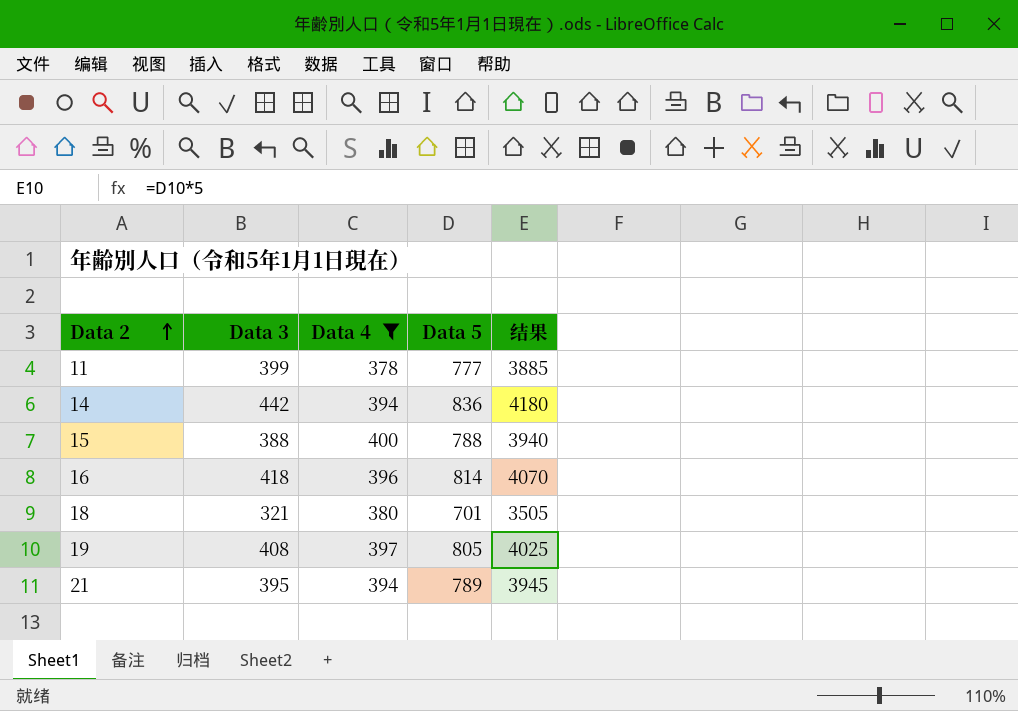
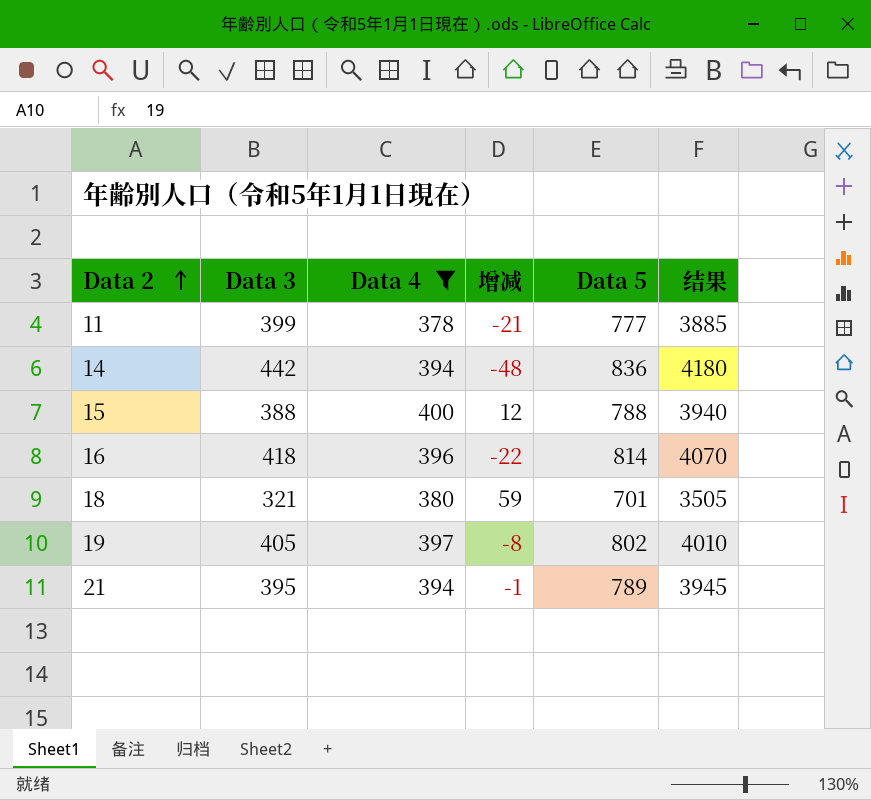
column 增减 | formula: none -> [Data 4] - [Data 3]
19 | Data 3: 408 -> 405
19 | Data 5: 805 -> 802
19 | 结果: 4025 -> 4010

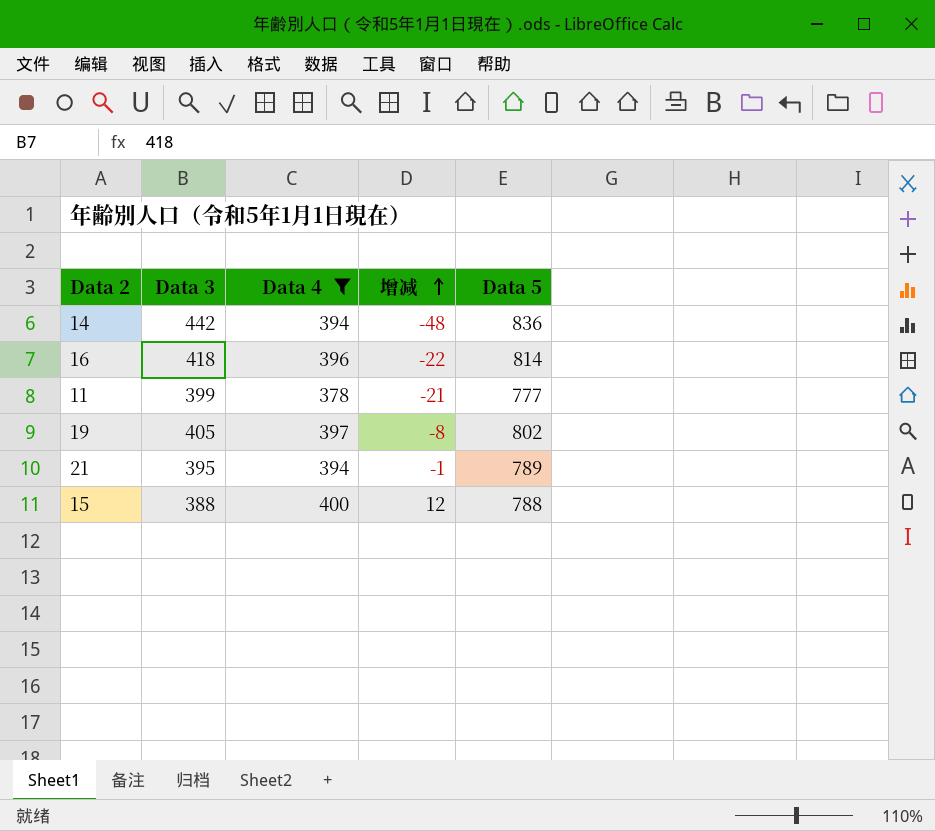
row order: Data 2 ascending -> 增减 ascending
column 结果 | formula: [Data 5] * 5 -> none
row 18: 321 | 380 | 59 | 701 | 3505 -> none

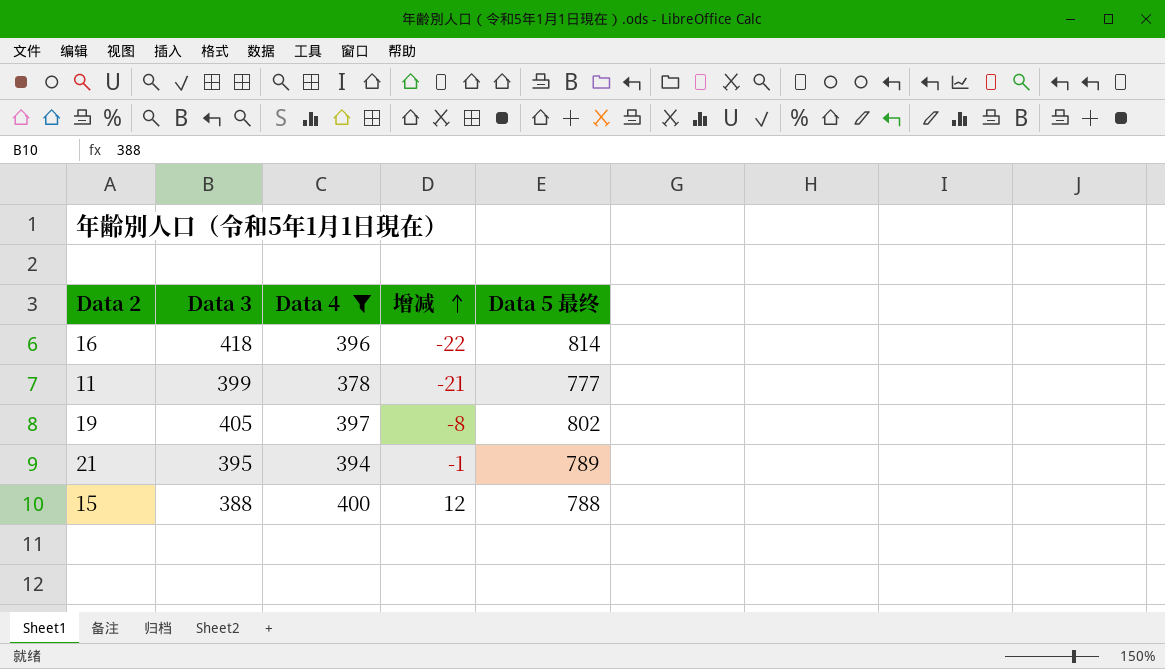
column name: Data 5 -> Data 5 最终
row 14: 442 | 394 | -48 | 836 -> none

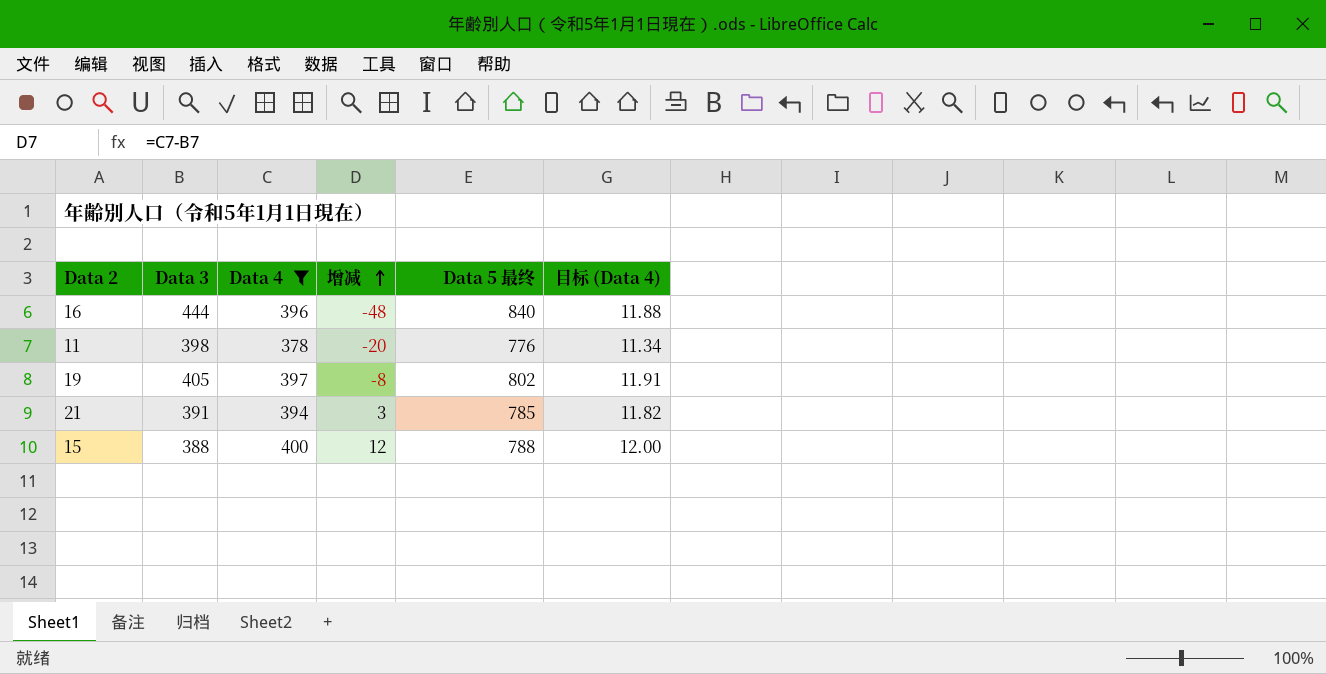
column 目标 (Data 4) | formula: none -> [Data 4] * 0.03
16 | Data 3: 418 -> 444
16 | 增减: -22 -> -48
16 | Data 5 最终: 814 -> 840
11 | Data 3: 399 -> 398
11 | 增减: -21 -> -20
11 | Data 5 最终: 777 -> 776
21 | Data 3: 395 -> 391
21 | 增减: -1 -> 3
21 | Data 5 最终: 789 -> 785

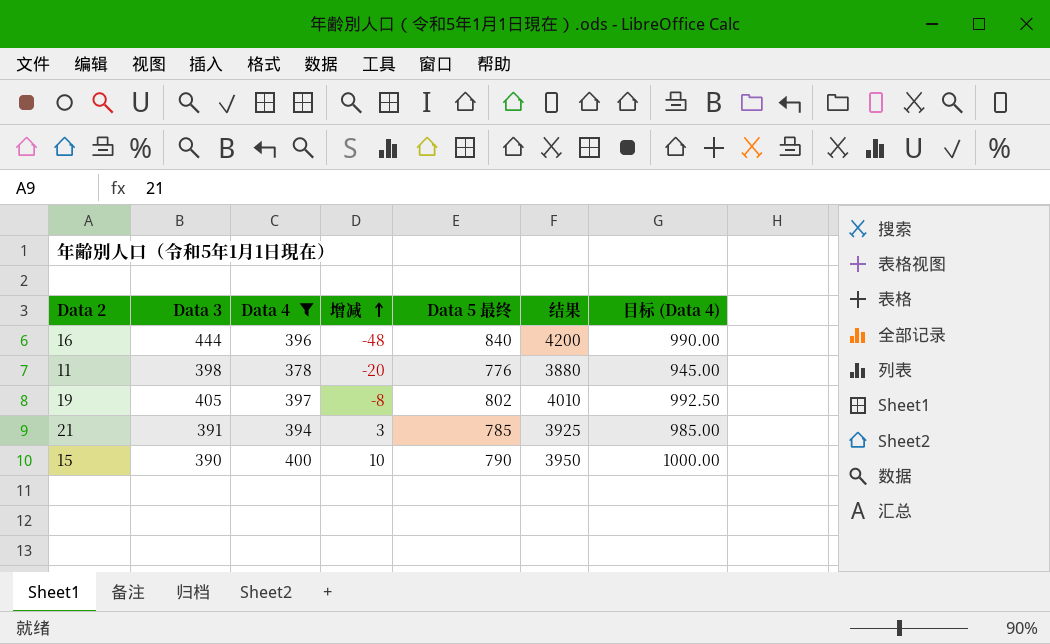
column 结果 | formula: none -> [Data 5 最终] * 5
column 目标 (Data 4) | formula: [Data 4] * 0.03 -> [Data 4] * 2.5
15 | Data 3: 388 -> 390
15 | 增减: 12 -> 10
15 | Data 5 最终: 788 -> 790

